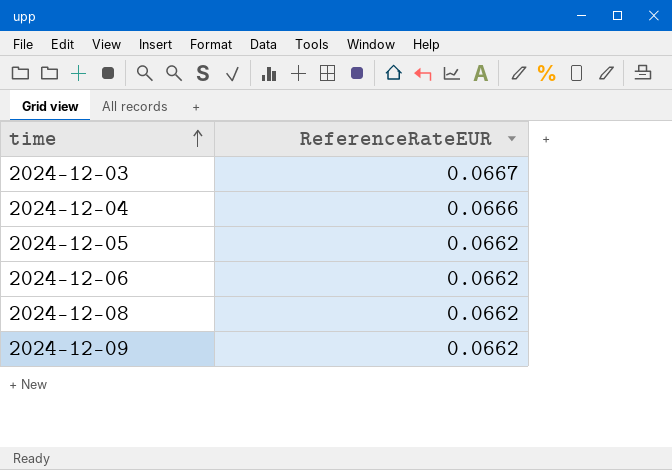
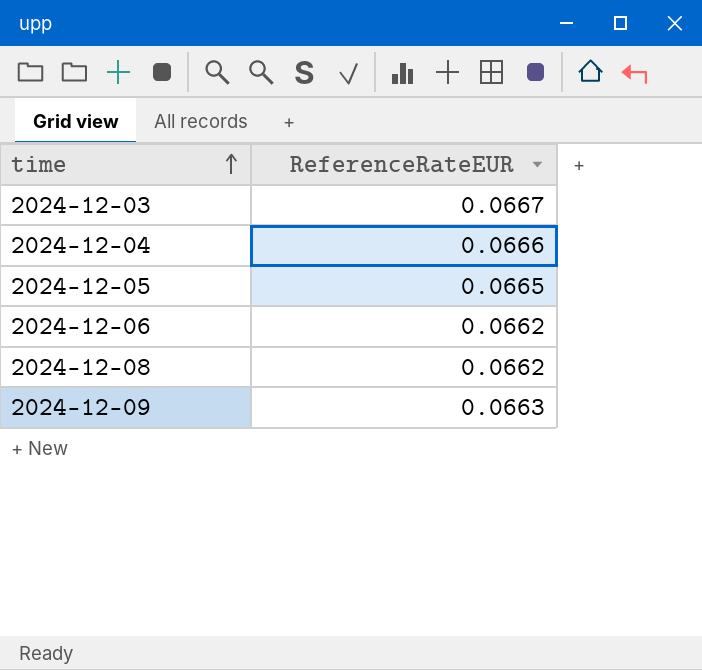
2024-12-05 | ReferenceRateEUR: 0.0662 -> 0.0665
2024-12-09 | ReferenceRateEUR: 0.0662 -> 0.0663

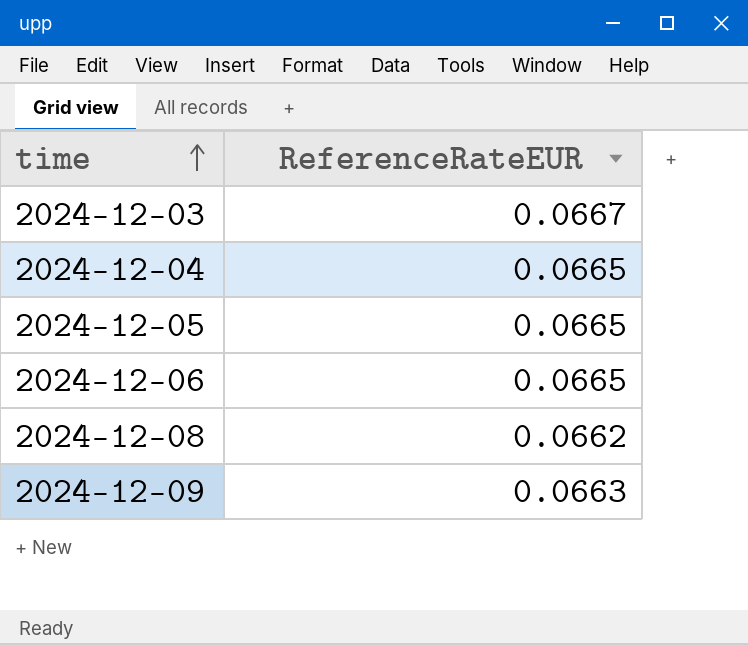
2024-12-04 | ReferenceRateEUR: 0.0666 -> 0.0665
2024-12-06 | ReferenceRateEUR: 0.0662 -> 0.0665

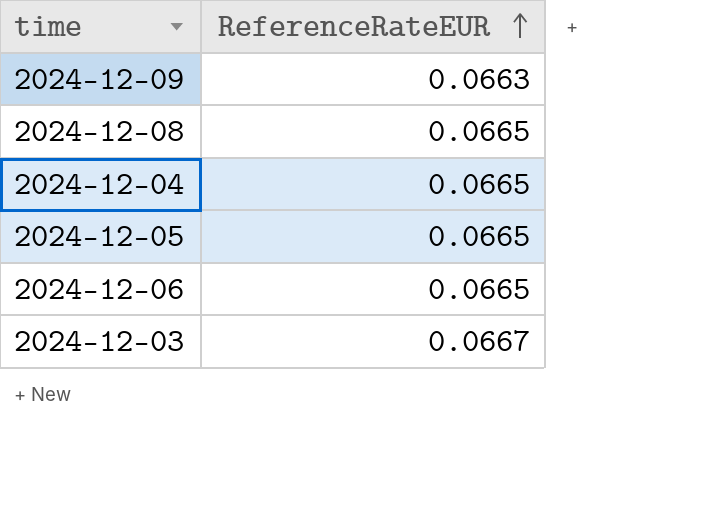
row order: time ascending -> ReferenceRateEUR ascending
2024-12-08 | ReferenceRateEUR: 0.0662 -> 0.0665

